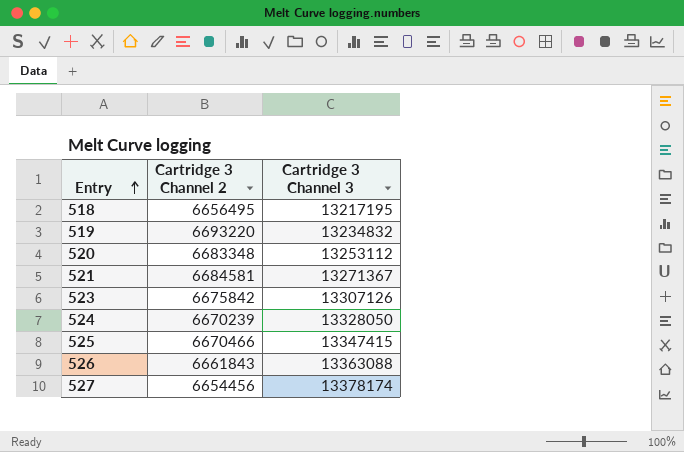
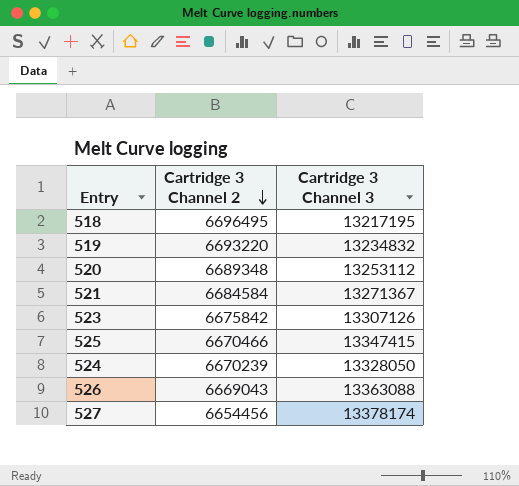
row order: Entry ascending -> Cartridge 3 Channel 2 descending
518 | Cartridge 3 Channel 2: 6656495 -> 6696495
520 | Cartridge 3 Channel 2: 6683348 -> 6689348
521 | Cartridge 3 Channel 2: 6684581 -> 6684584
526 | Cartridge 3 Channel 2: 6661843 -> 6669043

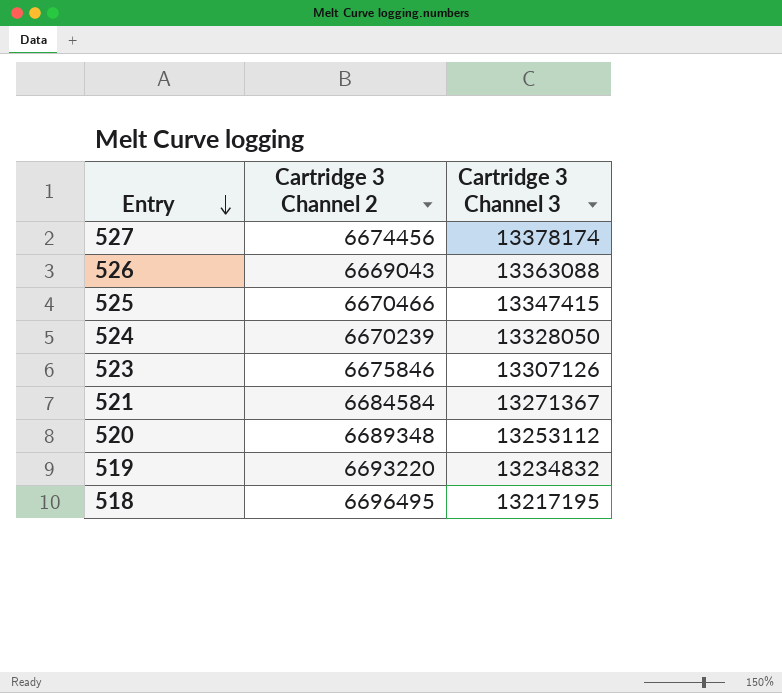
row order: Cartridge 3 Channel 2 descending -> Entry descending
527 | Cartridge 3 Channel 2: 6654456 -> 6674456
523 | Cartridge 3 Channel 2: 6675842 -> 6675846

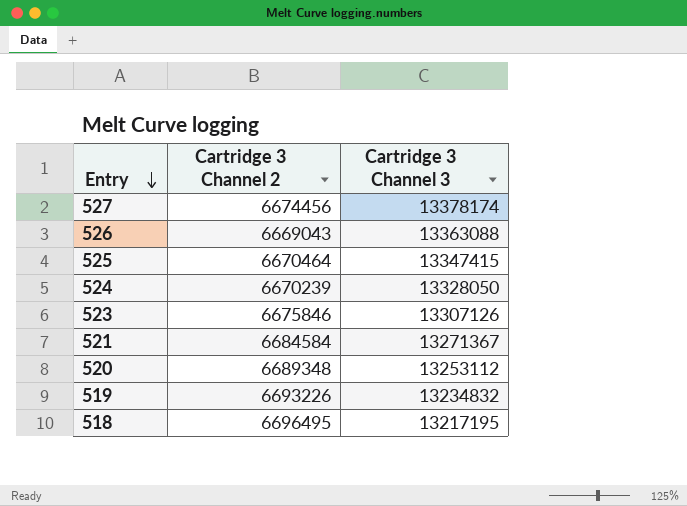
525 | Cartridge 3 Channel 2: 6670466 -> 6670464
519 | Cartridge 3 Channel 2: 6693220 -> 6693226

